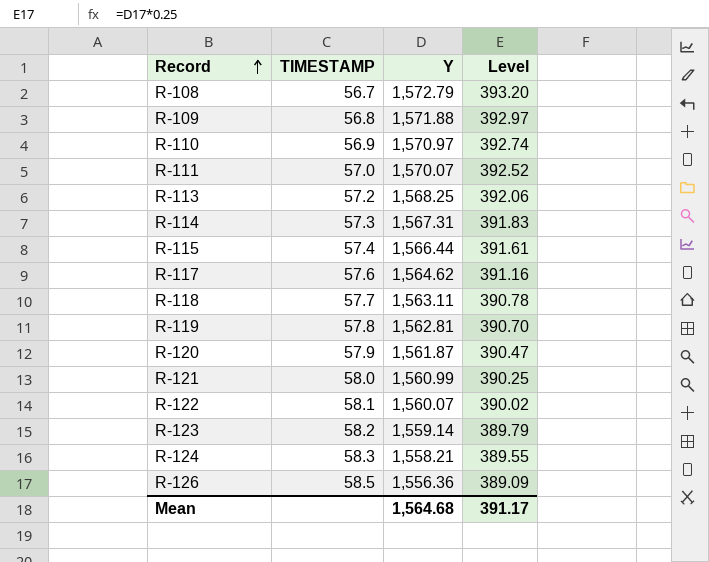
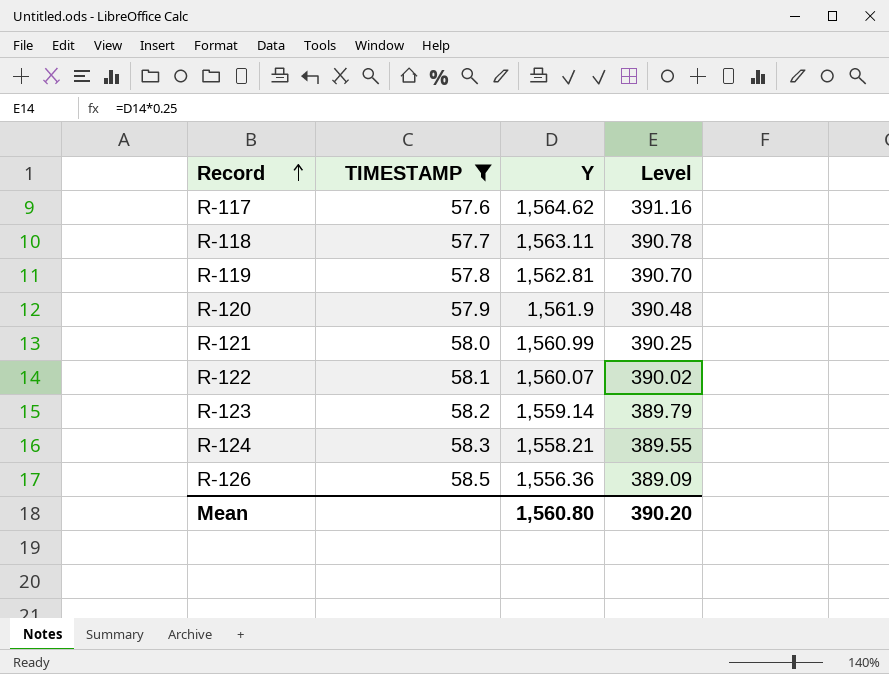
filter: none -> TIMESTAMP >= 57.6
R-120 | Y: 1,561.87 -> 1,561.9
R-120 | Level: 390.47 -> 390.48
Mean | Y: 1,564.68 -> 1,560.80
Mean | Level: 391.17 -> 390.20

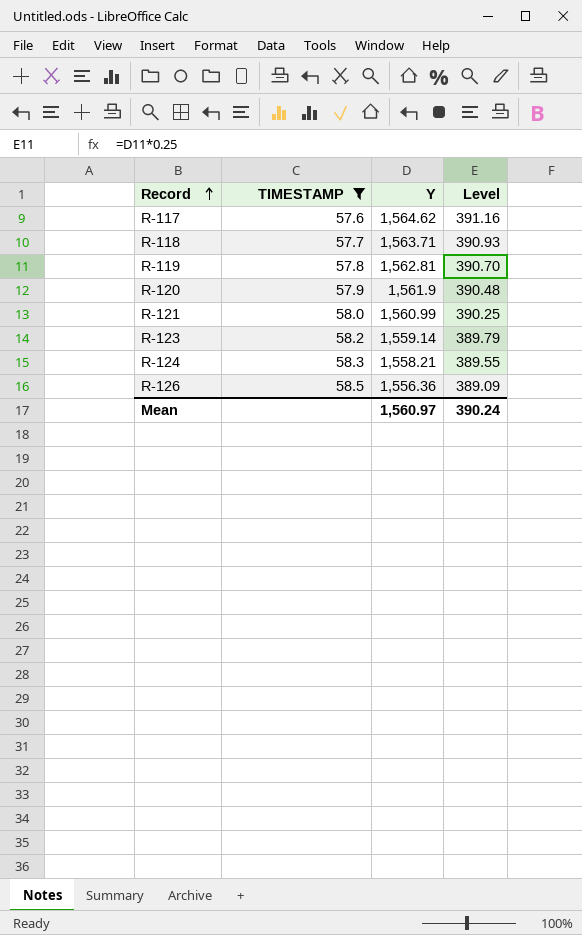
row R-122: 58.1 | 1,560.07 | 390.02 -> none
R-118 | Y: 1,563.11 -> 1,563.71
R-118 | Level: 390.78 -> 390.93
Mean | Y: 1,560.80 -> 1,560.97
Mean | Level: 390.20 -> 390.24

